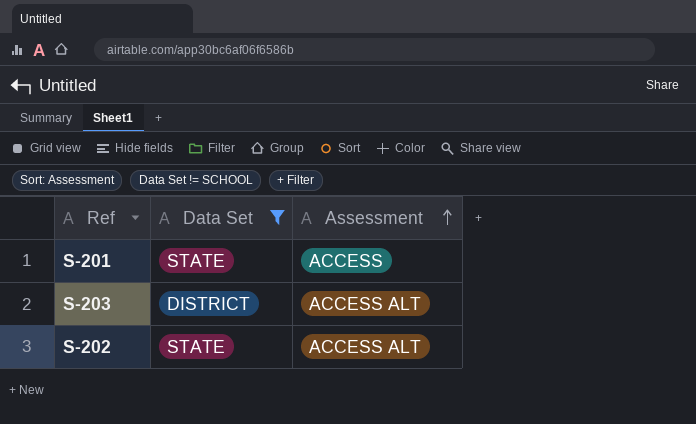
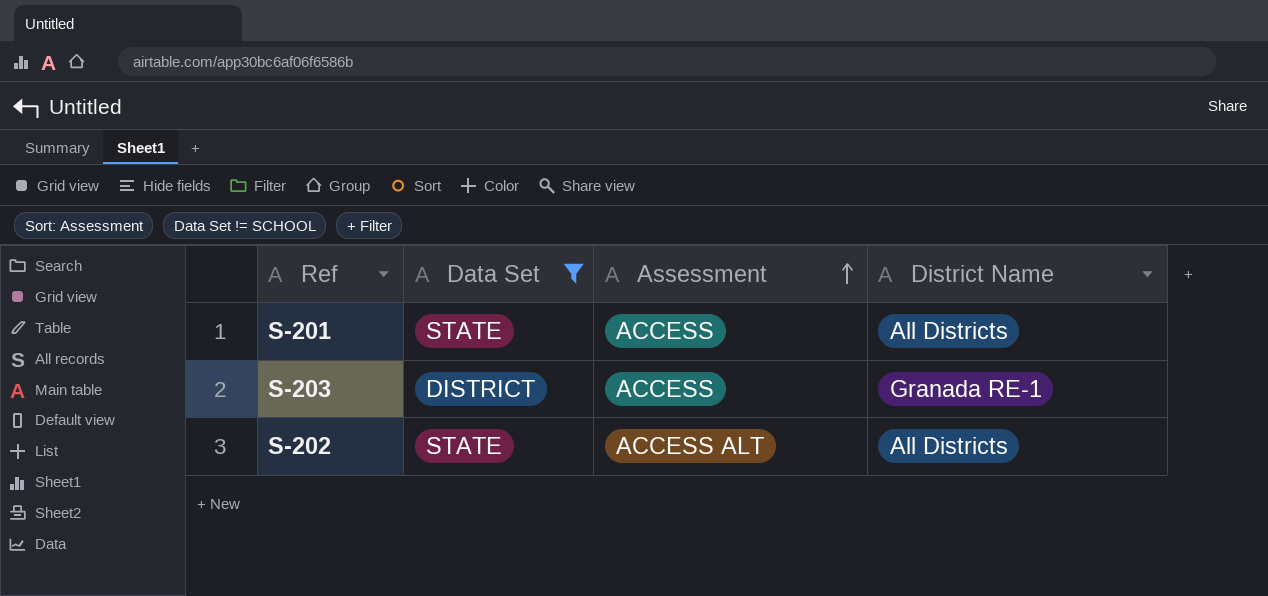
column District Name | position: none -> 4
S-203 | Assessment: ACCESS ALT -> ACCESS

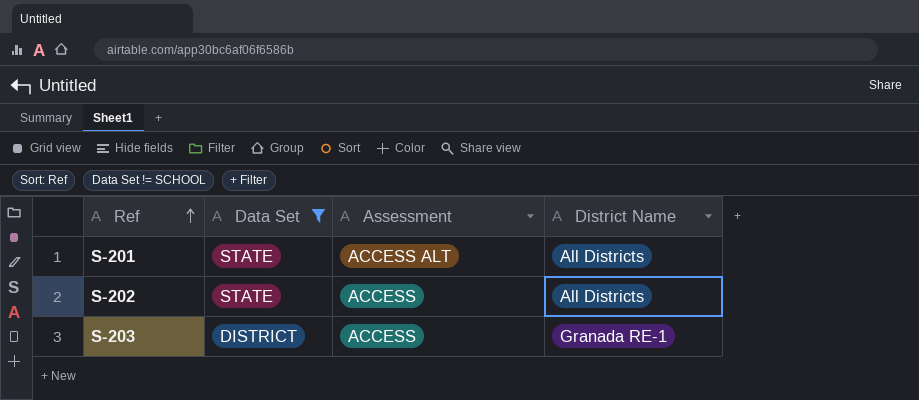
row order: Assessment ascending -> Ref ascending
S-201 | Assessment: ACCESS -> ACCESS ALT
S-202 | Assessment: ACCESS ALT -> ACCESS

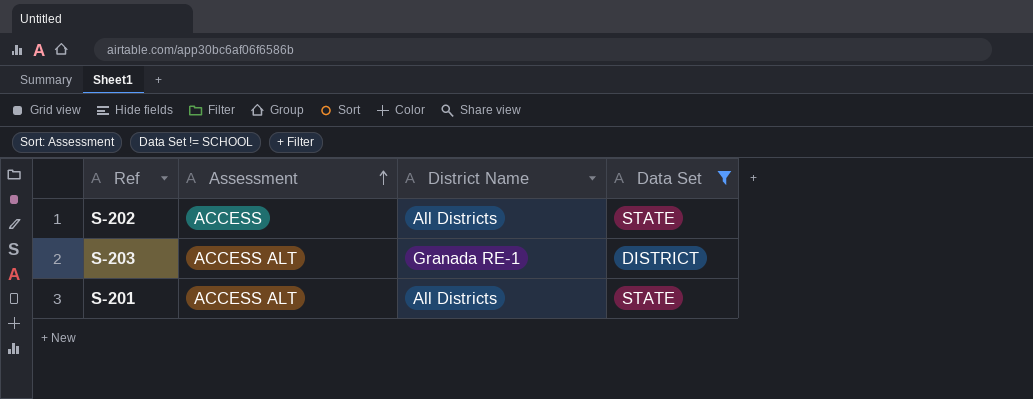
row order: Ref ascending -> Assessment ascending
column Data Set | position: 2 -> 4
S-203 | Assessment: ACCESS -> ACCESS ALT

